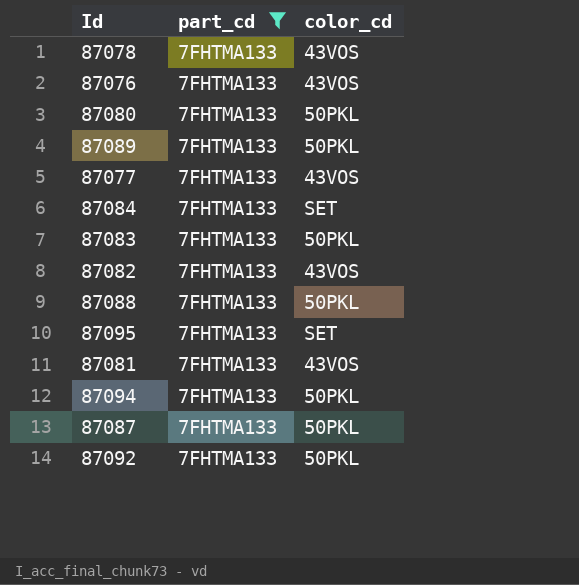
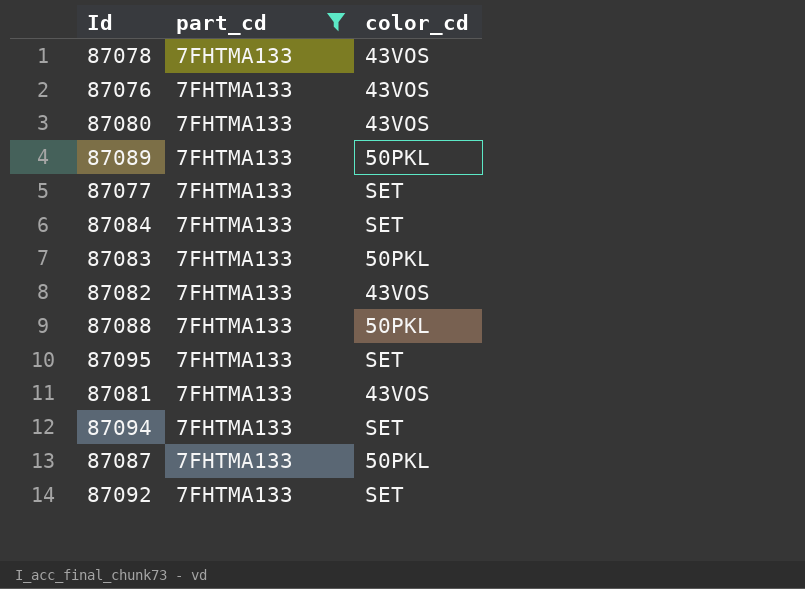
87080 | color_cd: 50PKL -> 43VOS
87077 | color_cd: 43VOS -> SET
87094 | color_cd: 50PKL -> SET
87092 | color_cd: 50PKL -> SET

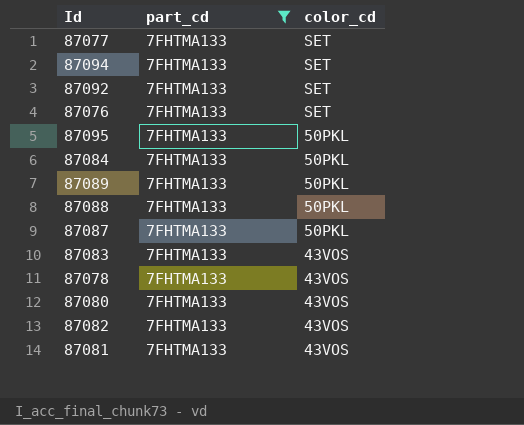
row order: none -> color_cd descending
87076 | color_cd: 43VOS -> SET
87095 | color_cd: SET -> 50PKL
87084 | color_cd: SET -> 50PKL
87083 | color_cd: 50PKL -> 43VOS

